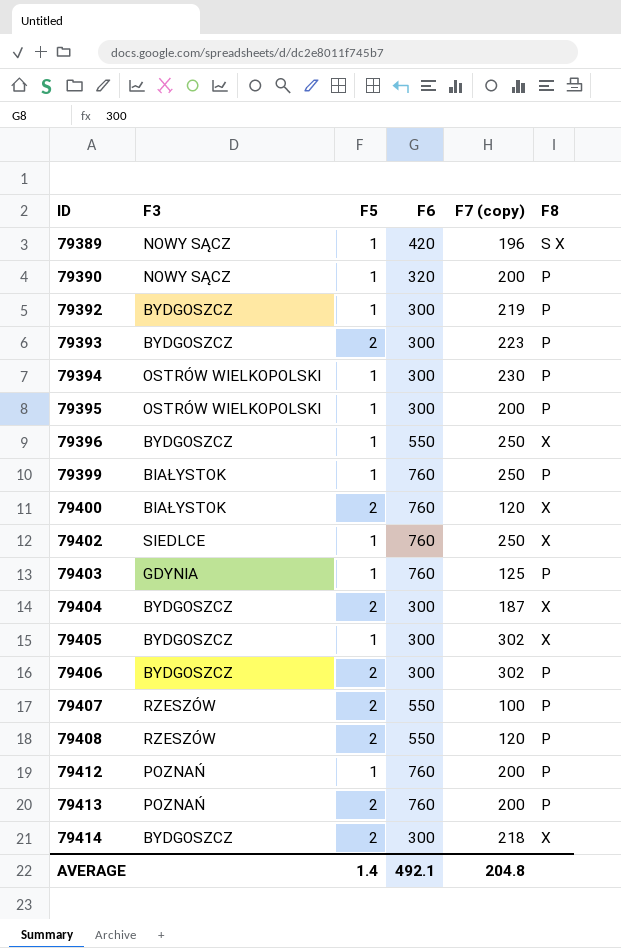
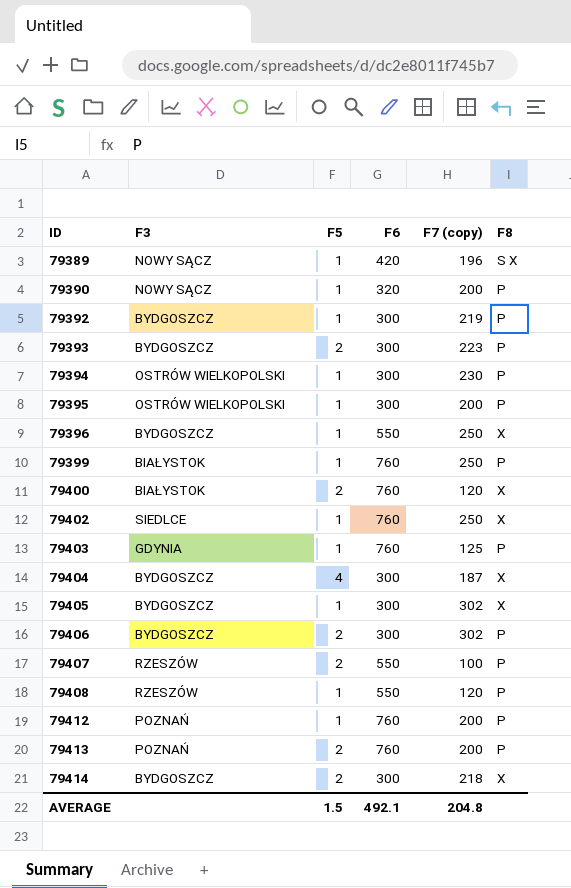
79404 | F5: 2 -> 4
79408 | F5: 2 -> 1
AVERAGE | F5: 1.4 -> 1.5

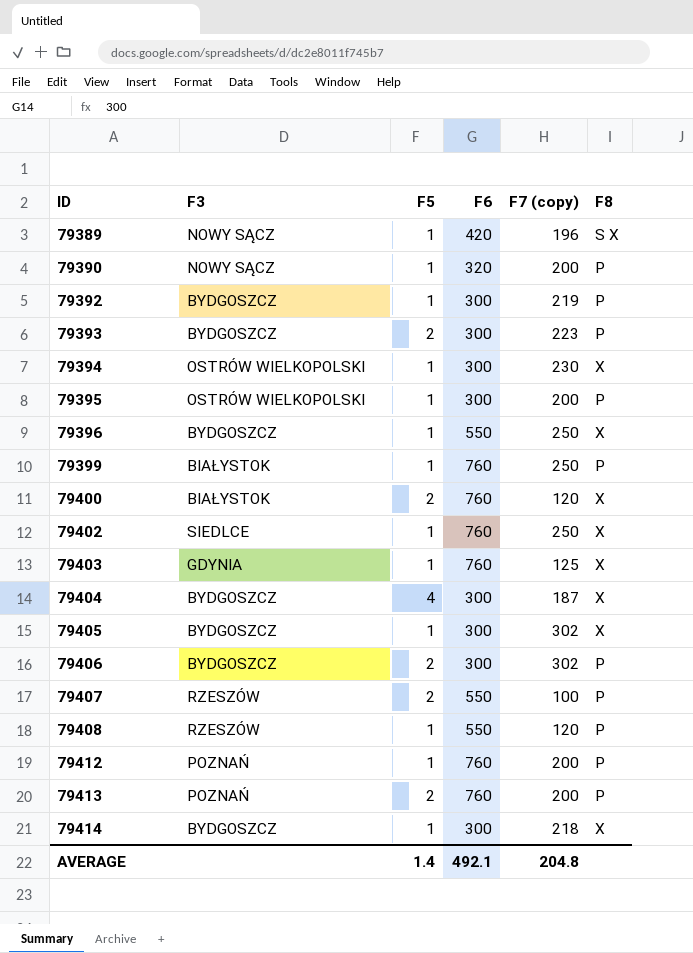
79394 | F8: P -> X
79403 | F8: P -> X
79414 | F5: 2 -> 1
AVERAGE | F5: 1.5 -> 1.4

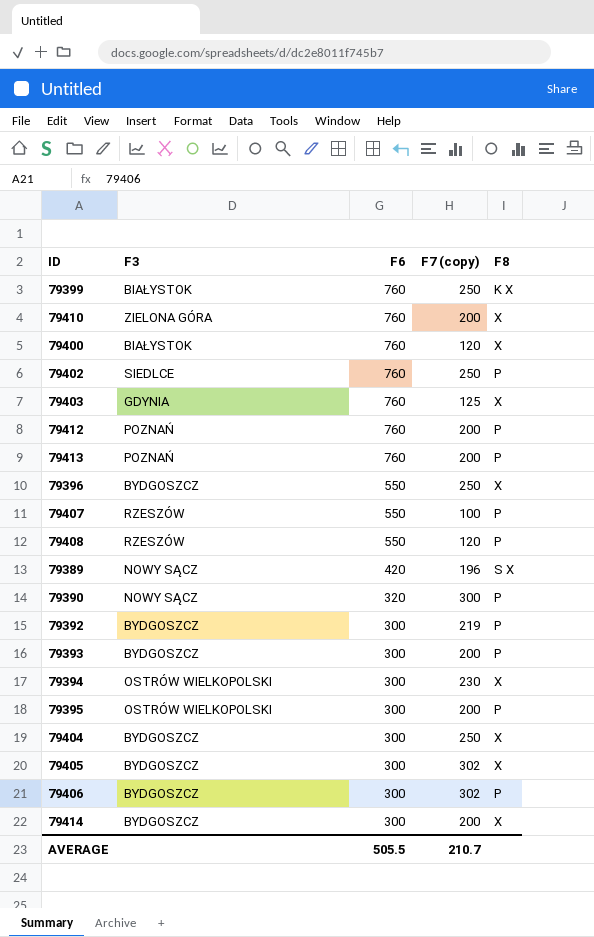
row order: ID ascending -> F6 descending
column F5 | position: 3 -> none
79399 | F8: P -> K X
row 79410: none -> ZIELONA GÓRA | 760 | 200 | X
79402 | F8: X -> P
79390 | F7 (copy): 200 -> 300
79393 | F7 (copy): 223 -> 200
79404 | F7 (copy): 187 -> 250
79414 | F7 (copy): 218 -> 200
AVERAGE | F6: 492.1 -> 505.5
AVERAGE | F7 (copy): 204.8 -> 210.7

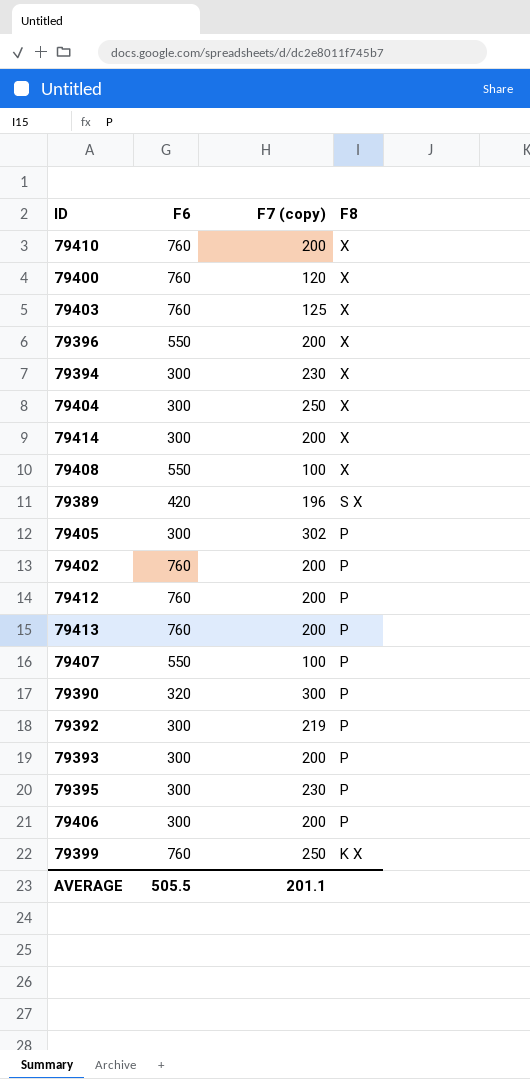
row order: F6 descending -> F8 descending
column F3 | position: 2 -> none
79396 | F7 (copy): 250 -> 200
79408 | F7 (copy): 120 -> 100
79408 | F8: P -> X
79405 | F8: X -> P
79402 | F7 (copy): 250 -> 200
79395 | F7 (copy): 200 -> 230
79406 | F7 (copy): 302 -> 200
AVERAGE | F7 (copy): 210.7 -> 201.1

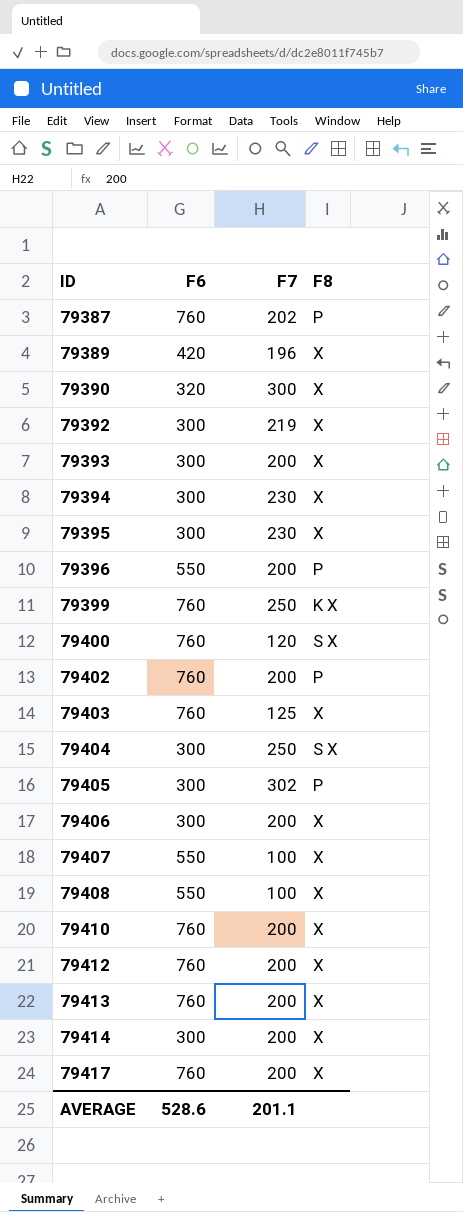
row order: F8 descending -> ID ascending
column name: F7 (copy) -> F7
row 79387: none -> 760 | 202 | P
79389 | F8: S X -> X
79390 | F8: P -> X
79392 | F8: P -> X
79393 | F8: P -> X
79395 | F8: P -> X
79396 | F8: X -> P
79400 | F8: X -> S X
79404 | F8: X -> S X
79406 | F8: P -> X
79407 | F8: P -> X
79412 | F8: P -> X
79413 | F8: P -> X
row 79417: none -> 760 | 200 | X
AVERAGE | F6: 505.5 -> 528.6

